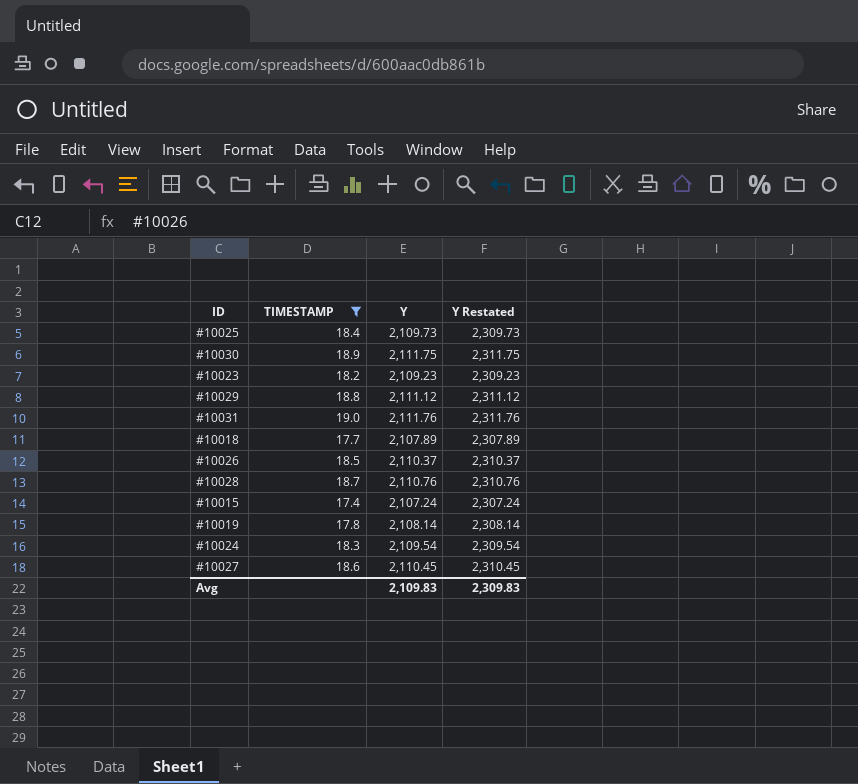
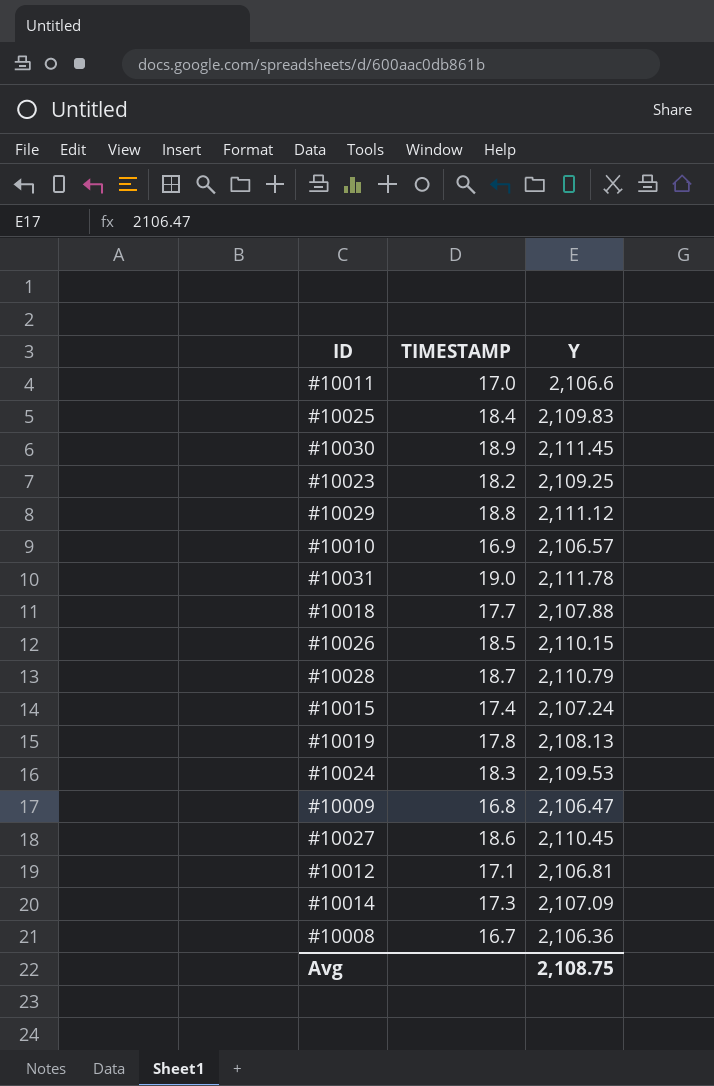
filter: TIMESTAMP >= 17.4 -> none
column Y Restated | formula: [Y] + 200 -> none
#10025 | Y: 2,109.73 -> 2,109.83
#10030 | Y: 2,111.75 -> 2,111.45
#10023 | Y: 2,109.23 -> 2,109.25
#10031 | Y: 2,111.76 -> 2,111.78
#10018 | Y: 2,107.89 -> 2,107.88
#10026 | Y: 2,110.37 -> 2,110.15
#10028 | Y: 2,110.76 -> 2,110.79
#10019 | Y: 2,108.14 -> 2,108.13
#10024 | Y: 2,109.54 -> 2,109.53
Avg | Y: 2,109.83 -> 2,108.75

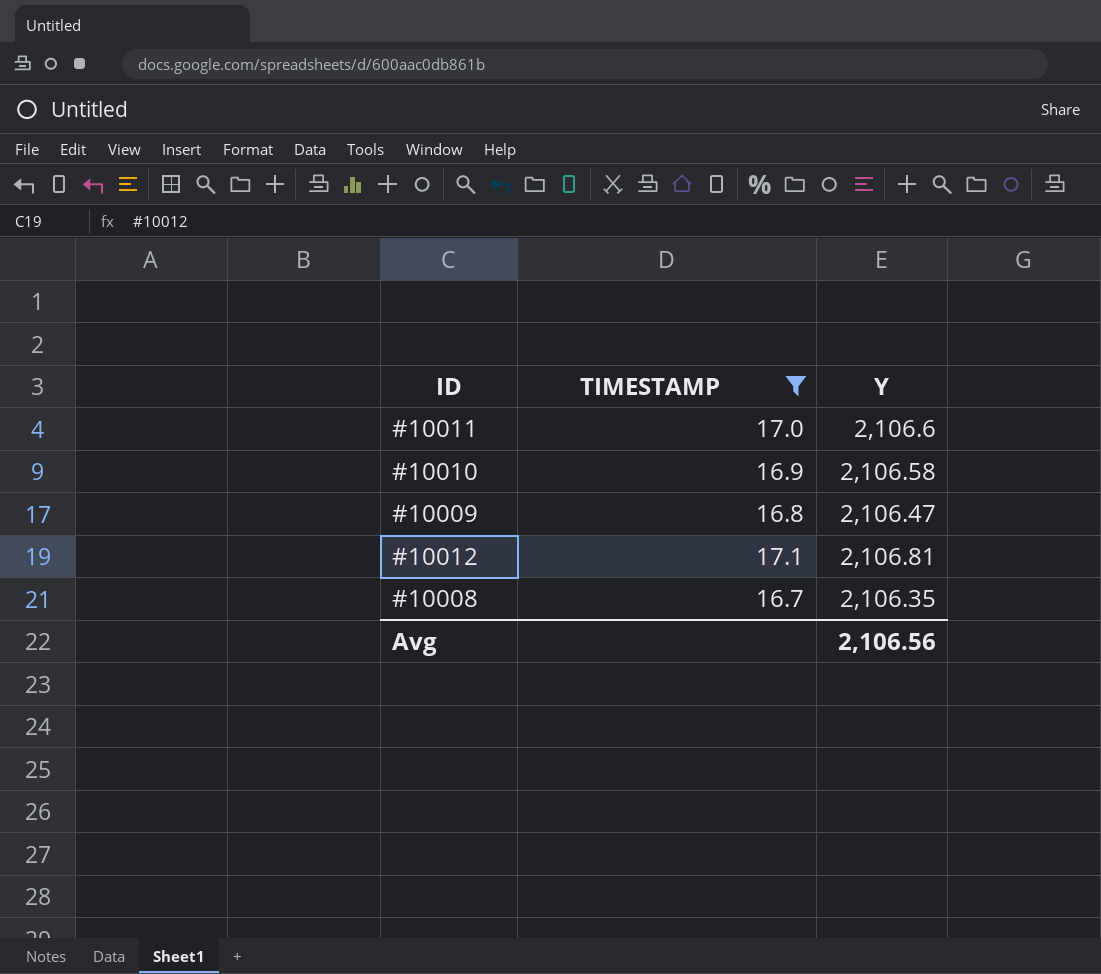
filter: none -> TIMESTAMP <= 17.1
#10010 | Y: 2,106.57 -> 2,106.58
#10008 | Y: 2,106.36 -> 2,106.35
Avg | Y: 2,108.75 -> 2,106.56

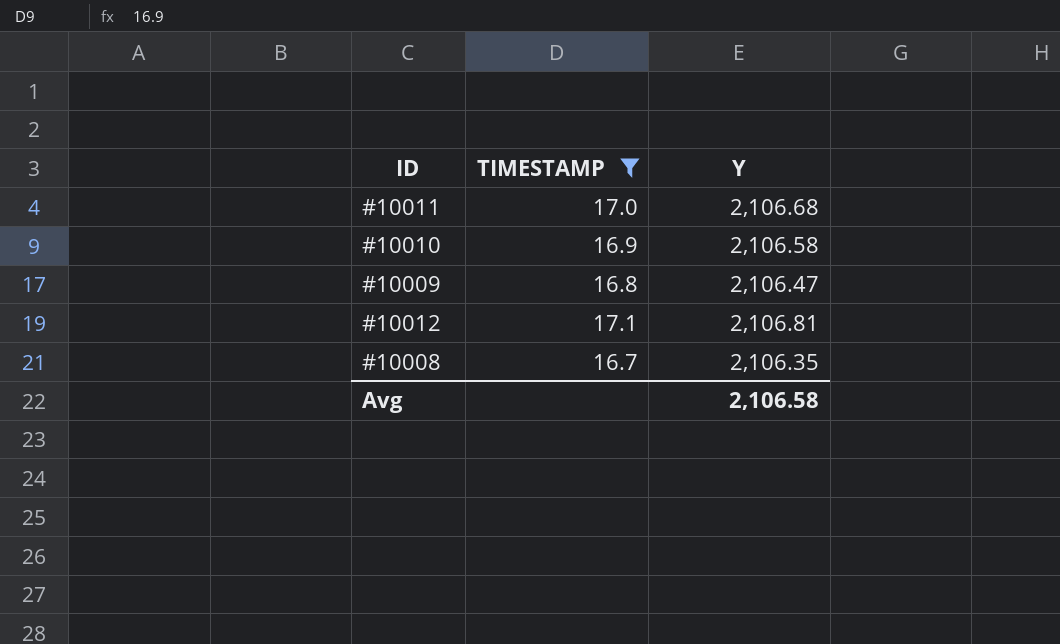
#10011 | Y: 2,106.6 -> 2,106.68
Avg | Y: 2,106.56 -> 2,106.58

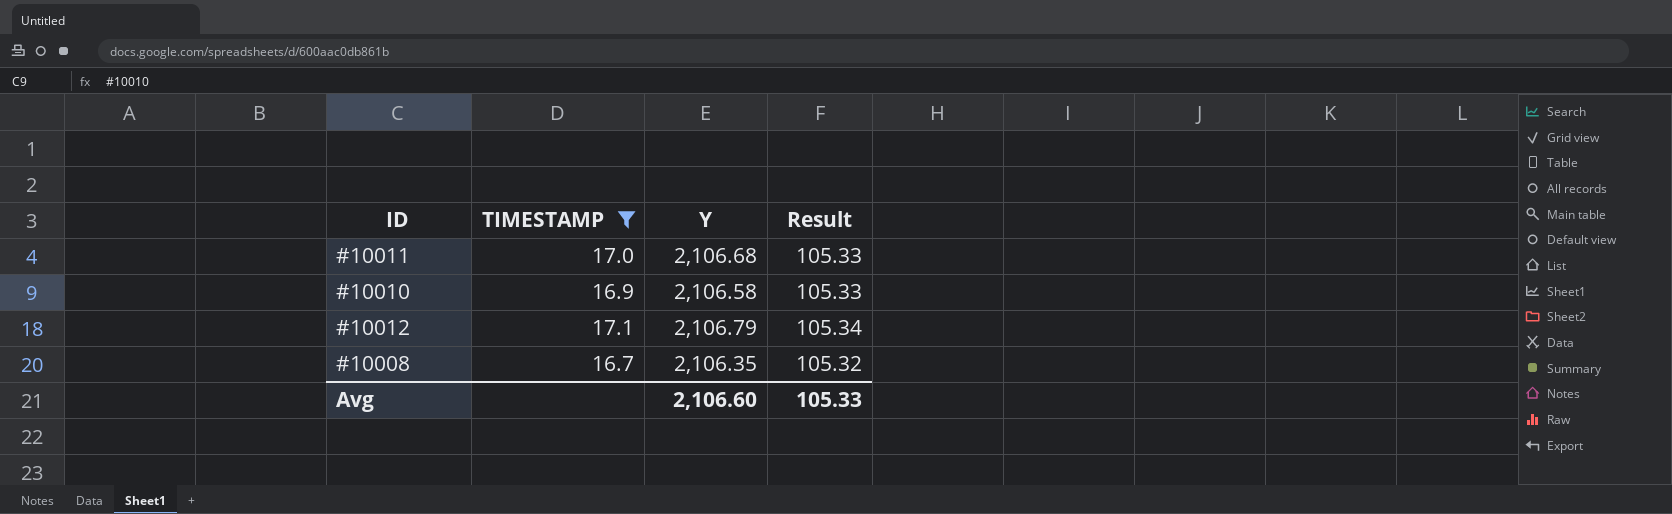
column Result | formula: none -> [Y] * 0.05
row #10009: 16.8 | 2,106.47 -> none
#10012 | Y: 2,106.81 -> 2,106.79
Avg | Y: 2,106.58 -> 2,106.60

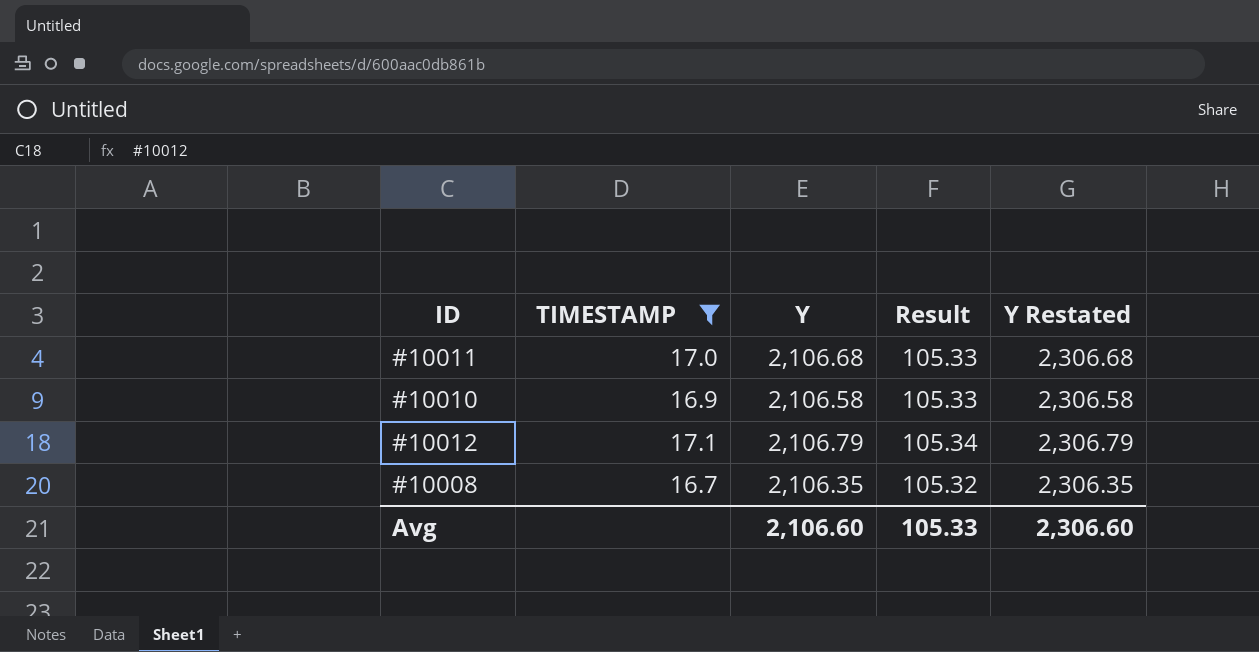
column Y Restated | formula: none -> [Y] + 200

